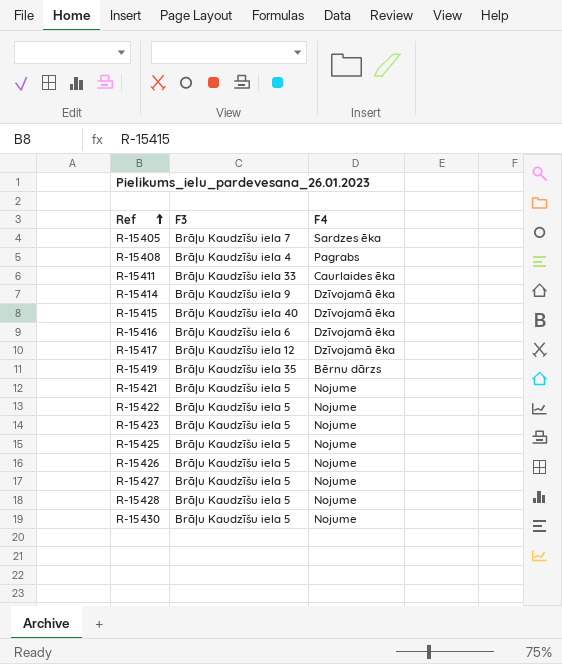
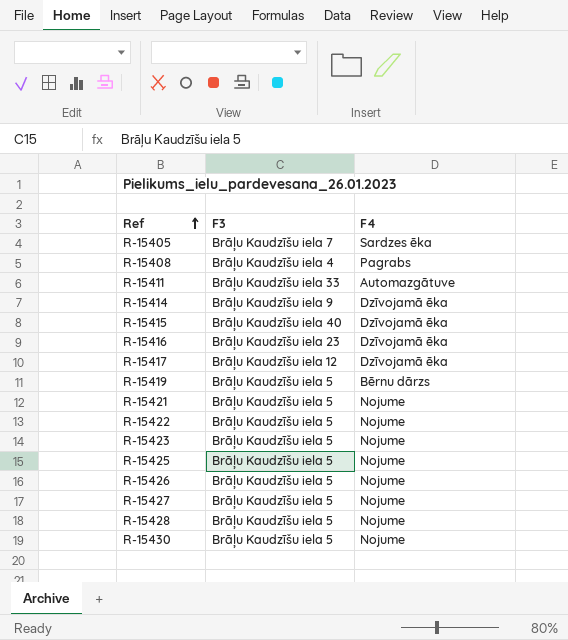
R-15411 | F4: Caurlaides ēka -> Automazgātuve
R-15416 | F3: Brāļu Kaudzīšu iela 6 -> Brāļu Kaudzīšu iela 23
R-15419 | F3: Brāļu Kaudzīšu iela 35 -> Brāļu Kaudzīšu iela 5

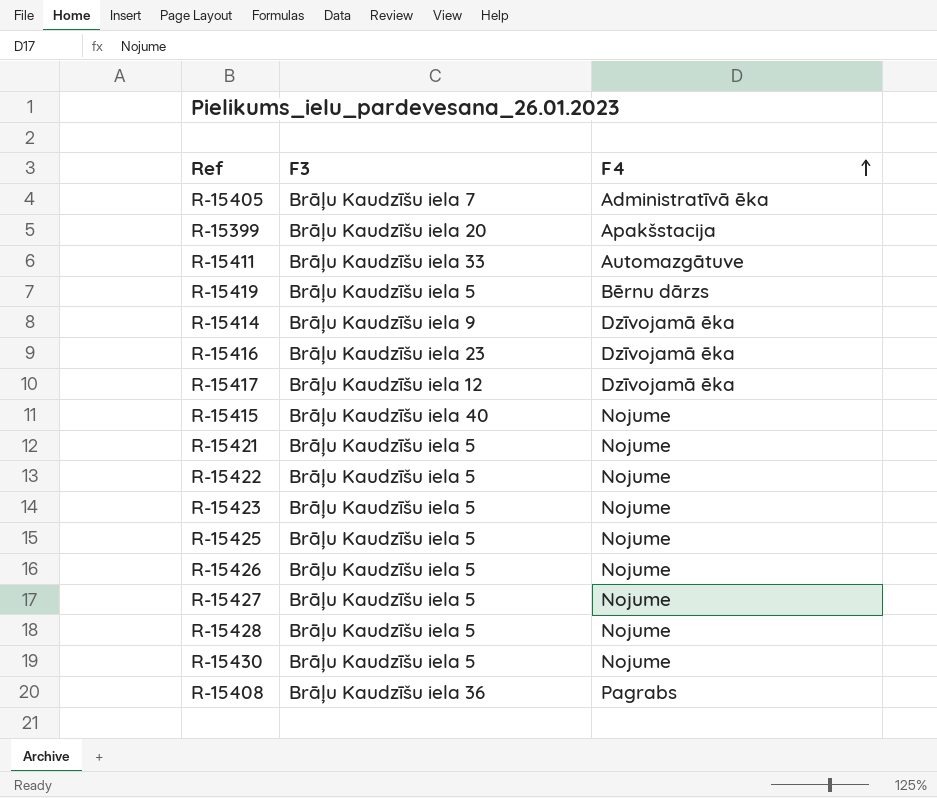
row order: Ref ascending -> F4 ascending
R-15405 | F4: Sardzes ēka -> Administratīvā ēka
row R-15399: none -> Brāļu Kaudzīšu iela 20 | Apakšstacija
R-15415 | F4: Dzīvojamā ēka -> Nojume
R-15408 | F3: Brāļu Kaudzīšu iela 4 -> Brāļu Kaudzīšu iela 36

